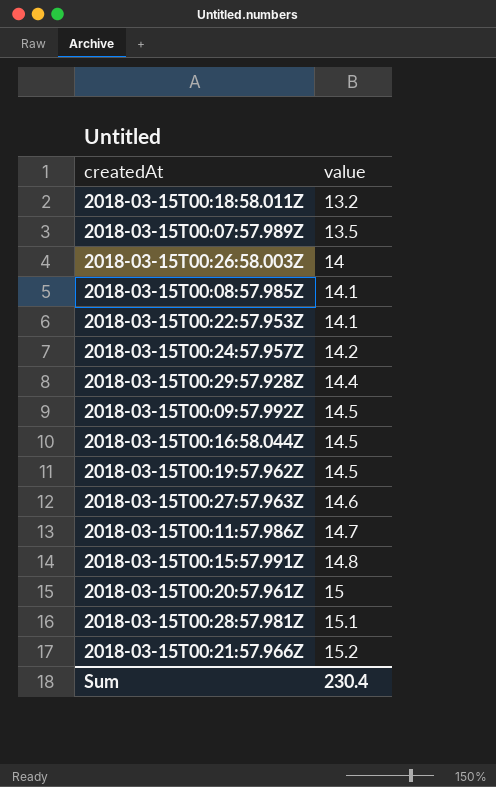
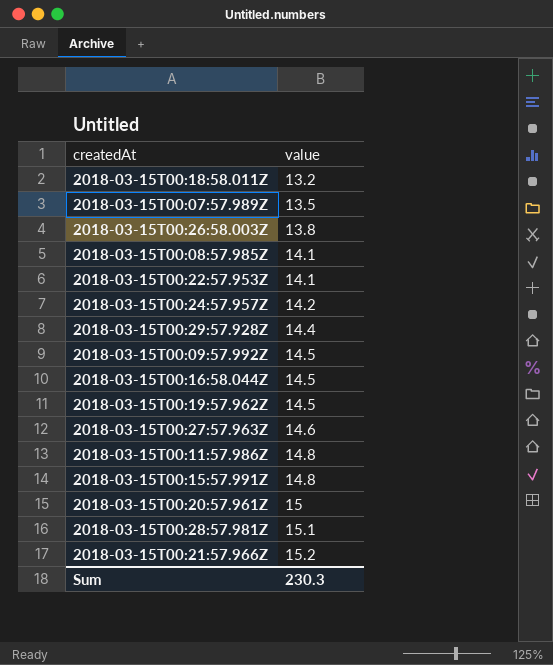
2018-03-15T00:26:58.003Z | value: 14 -> 13.8
2018-03-15T00:11:57.986Z | value: 14.7 -> 14.8
Sum | value: 230.4 -> 230.3

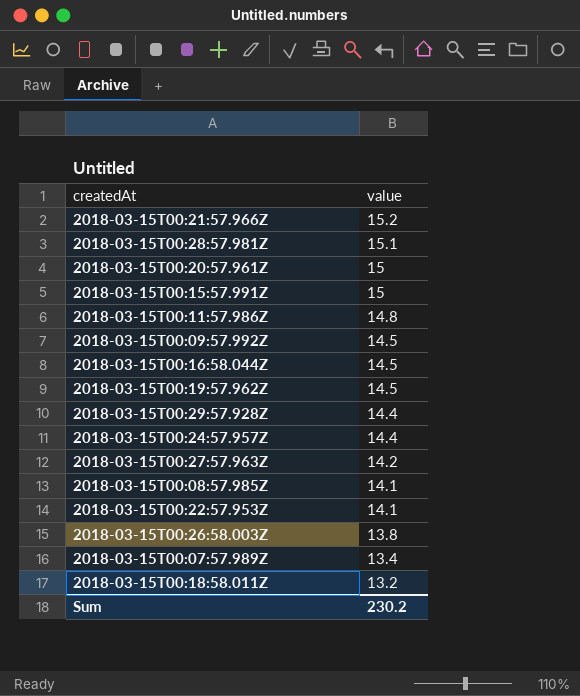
row order: value ascending -> value descending
2018-03-15T00:15:57.991Z | value: 14.8 -> 15
2018-03-15T00:24:57.957Z | value: 14.2 -> 14.4
2018-03-15T00:27:57.963Z | value: 14.6 -> 14.2
2018-03-15T00:07:57.989Z | value: 13.5 -> 13.4
Sum | value: 230.3 -> 230.2

